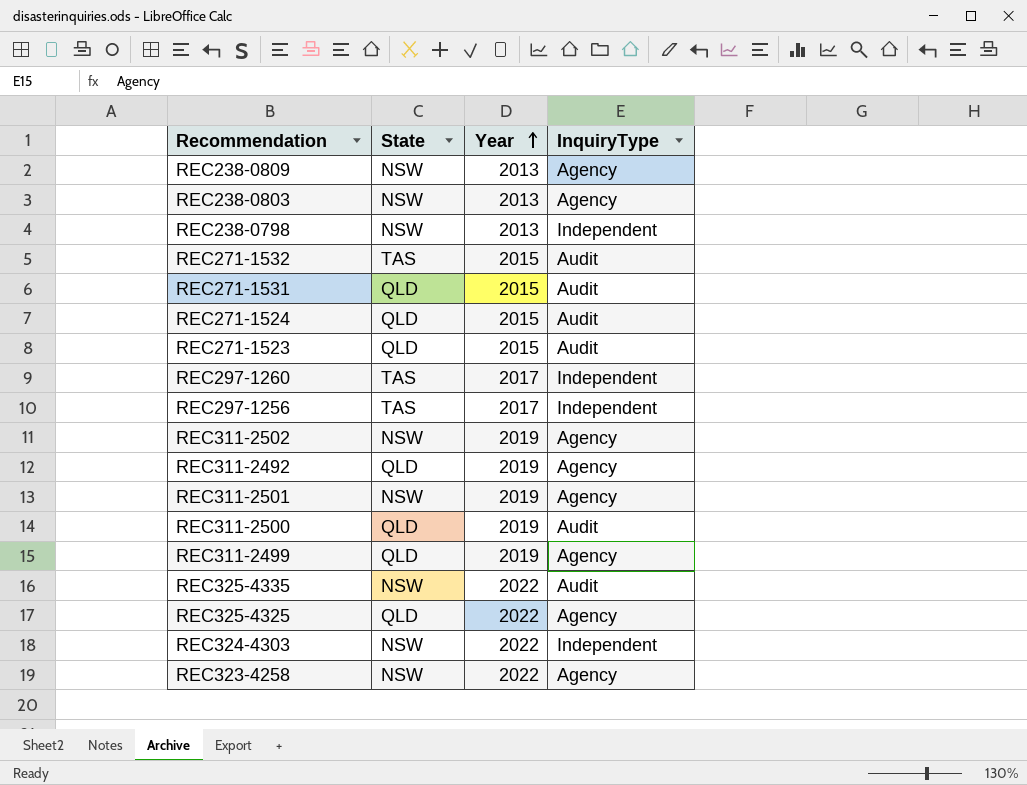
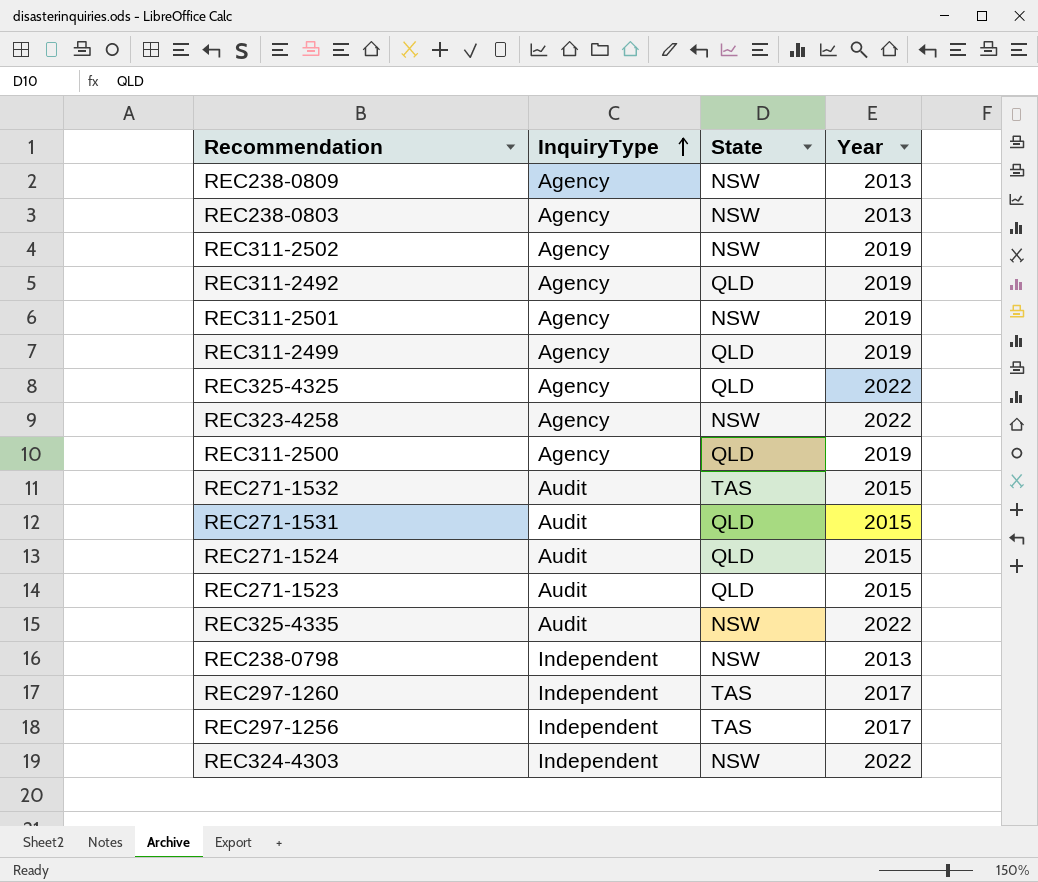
row order: Year ascending -> InquiryType ascending
column InquiryType | position: 4 -> 2
REC311-2500 | InquiryType: Audit -> Agency

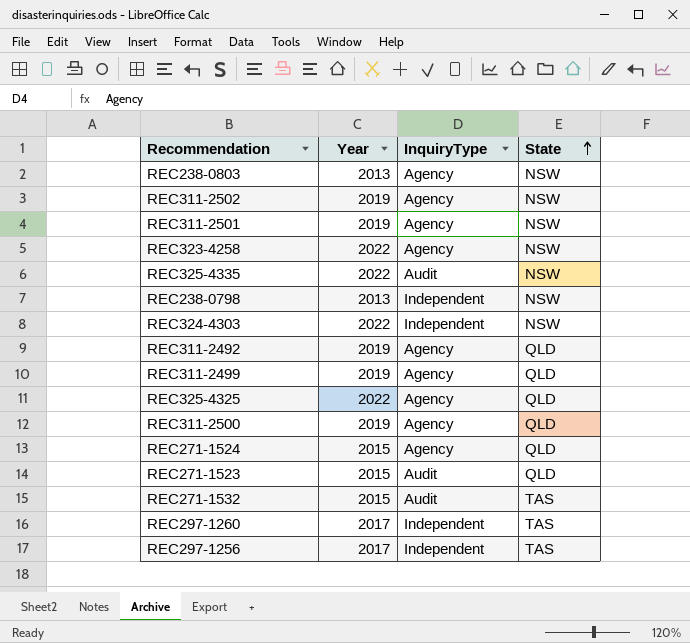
row order: InquiryType ascending -> State ascending
column Year | position: 4 -> 2
row REC238-0809: Agency | NSW | 2013 -> none
row REC271-1531: Audit | QLD | 2015 -> none
REC271-1524 | InquiryType: Audit -> Agency

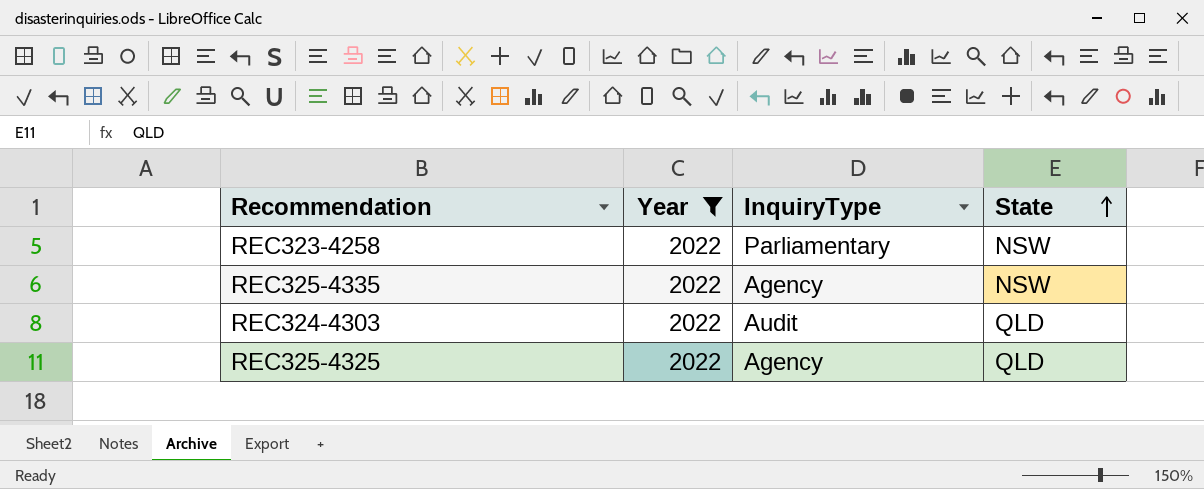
filter: none -> Year = 2022
REC323-4258 | InquiryType: Agency -> Parliamentary
REC325-4335 | InquiryType: Audit -> Agency
REC324-4303 | InquiryType: Independent -> Audit
REC324-4303 | State: NSW -> QLD

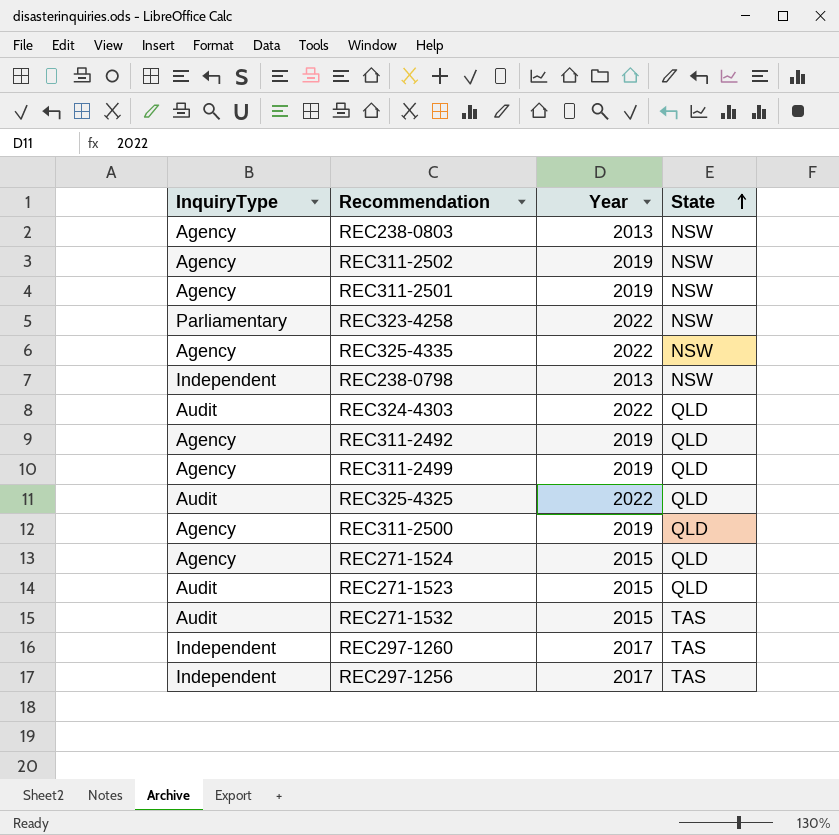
filter: Year = 2022 -> none
column InquiryType | position: 3 -> 1
REC325-4325 | InquiryType: Agency -> Audit

